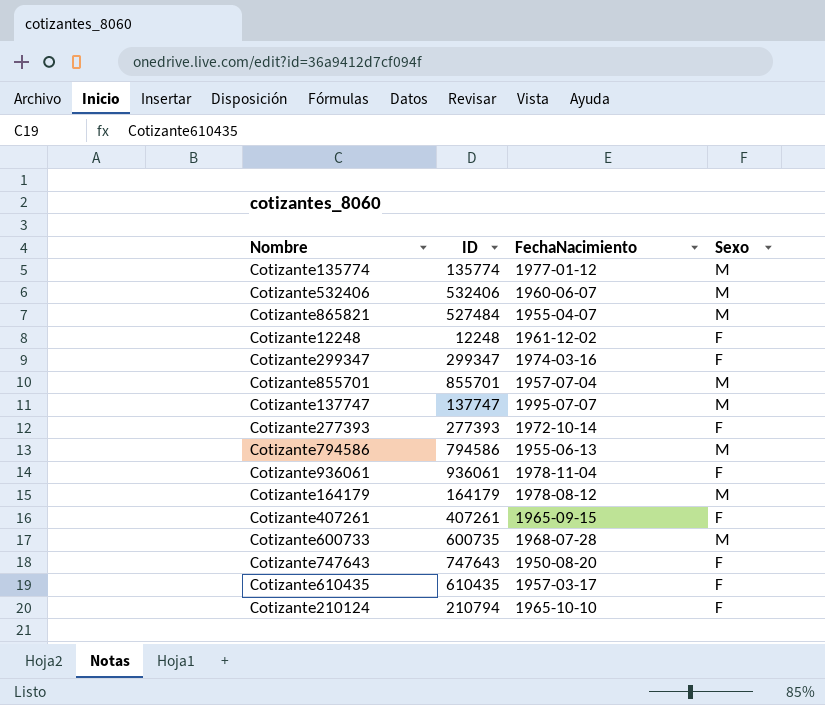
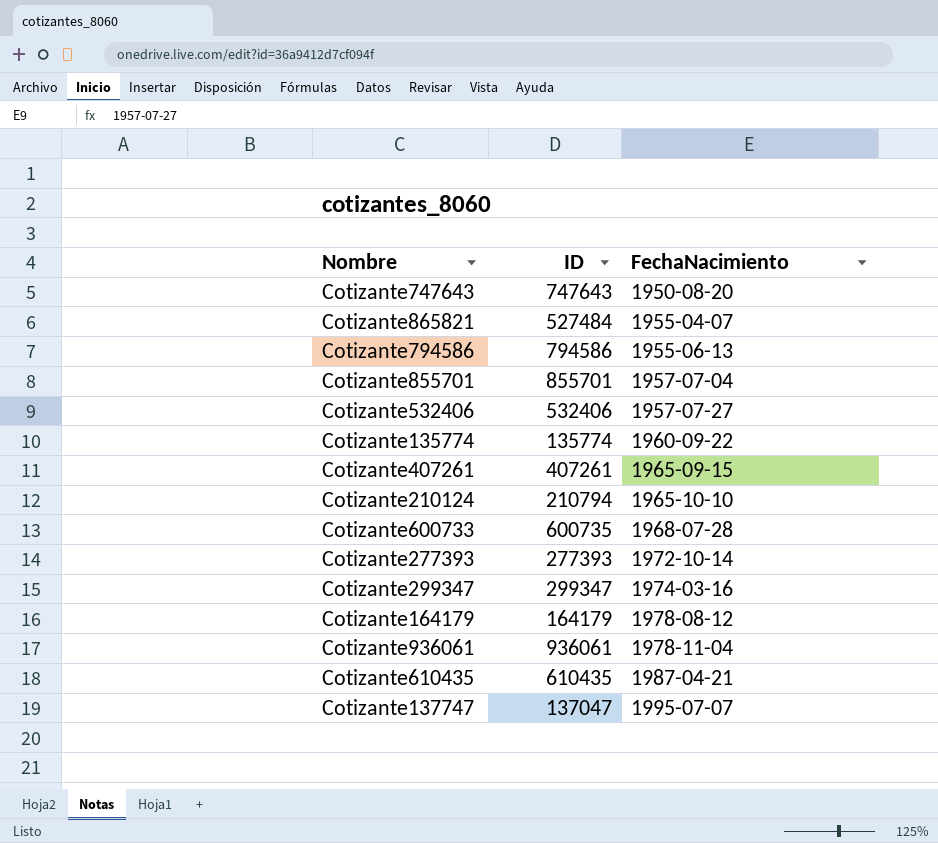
row order: none -> FechaNacimiento ascending
column Sexo | position: 4 -> none
row Cotizante12248: 12248 | 1961-12-02 | F -> none
Cotizante532406 | FechaNacimiento: 1960-06-07 -> 1957-07-27
Cotizante135774 | FechaNacimiento: 1977-01-12 -> 1960-09-22
Cotizante610435 | FechaNacimiento: 1957-03-17 -> 1987-04-21
Cotizante137747 | ID: 137747 -> 137047

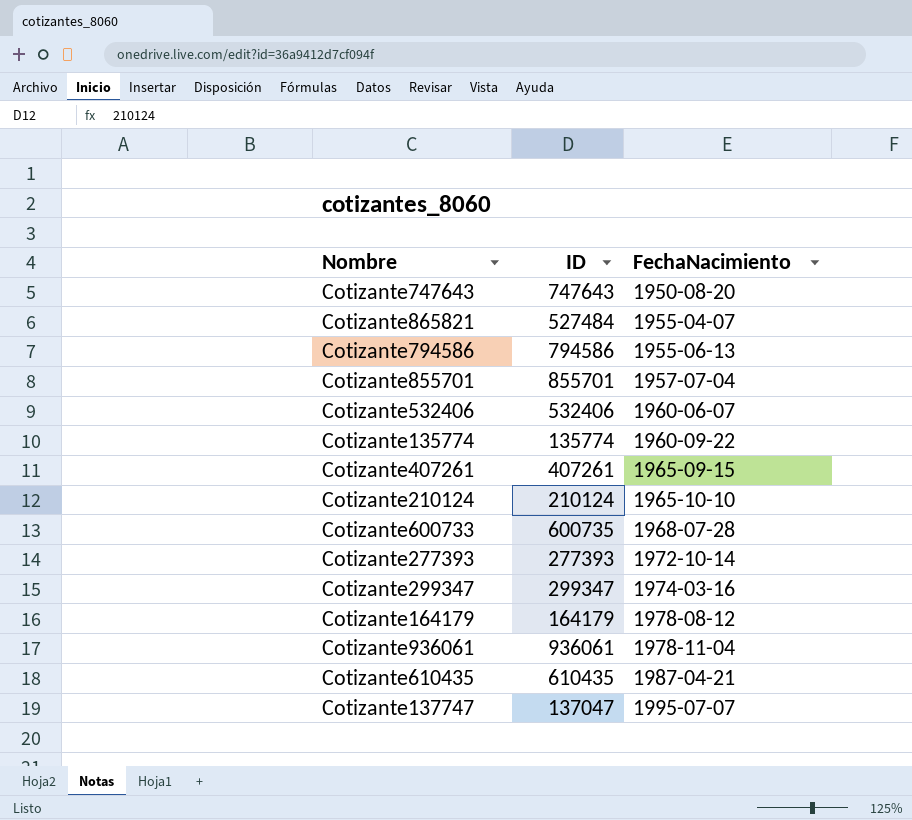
Cotizante532406 | FechaNacimiento: 1957-07-27 -> 1960-06-07
Cotizante210124 | ID: 210794 -> 210124

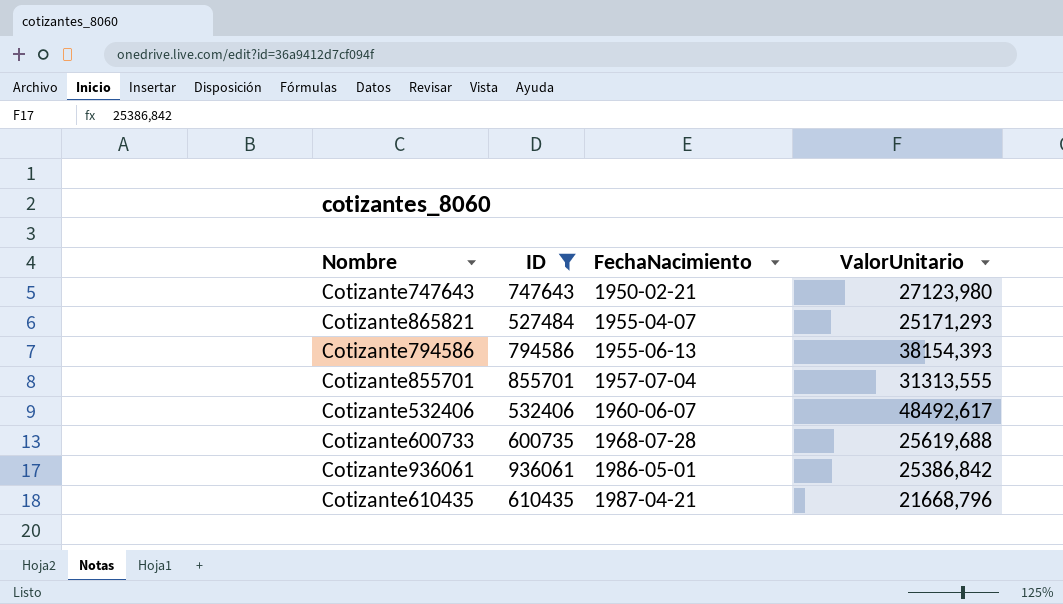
filter: none -> ID >= 527484
column ValorUnitario | position: none -> 4
Cotizante747643 | FechaNacimiento: 1950-08-20 -> 1950-02-21
Cotizante936061 | FechaNacimiento: 1978-11-04 -> 1986-05-01

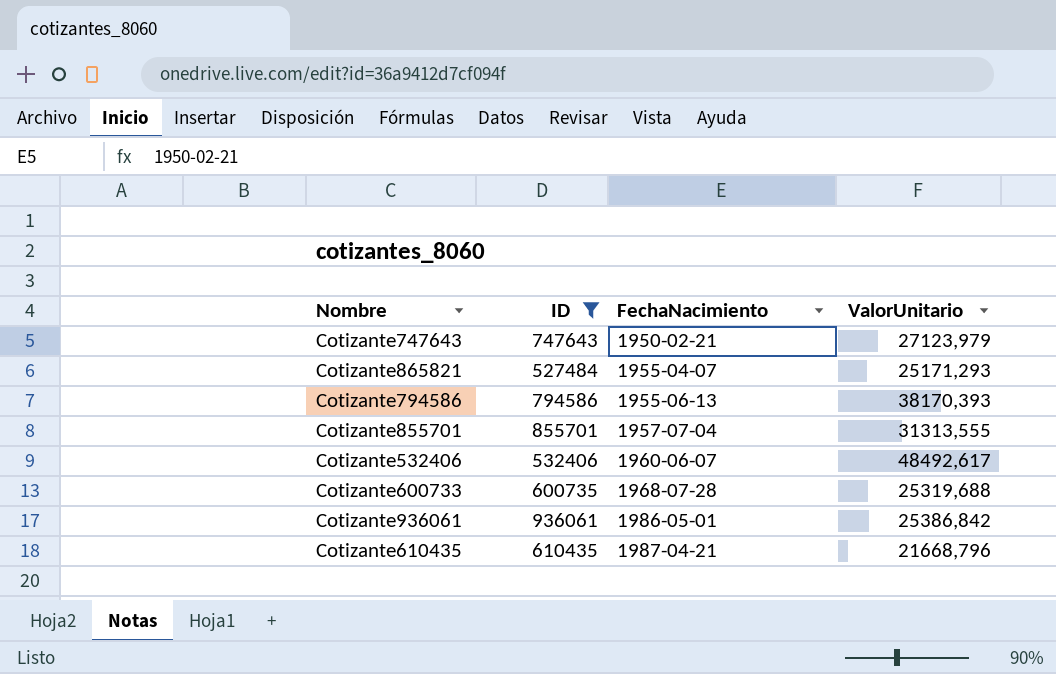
Cotizante747643 | ValorUnitario: 27123,980 -> 27123,979
Cotizante794586 | ValorUnitario: 38154,393 -> 38170,393
Cotizante600733 | ValorUnitario: 25619,688 -> 25319,688

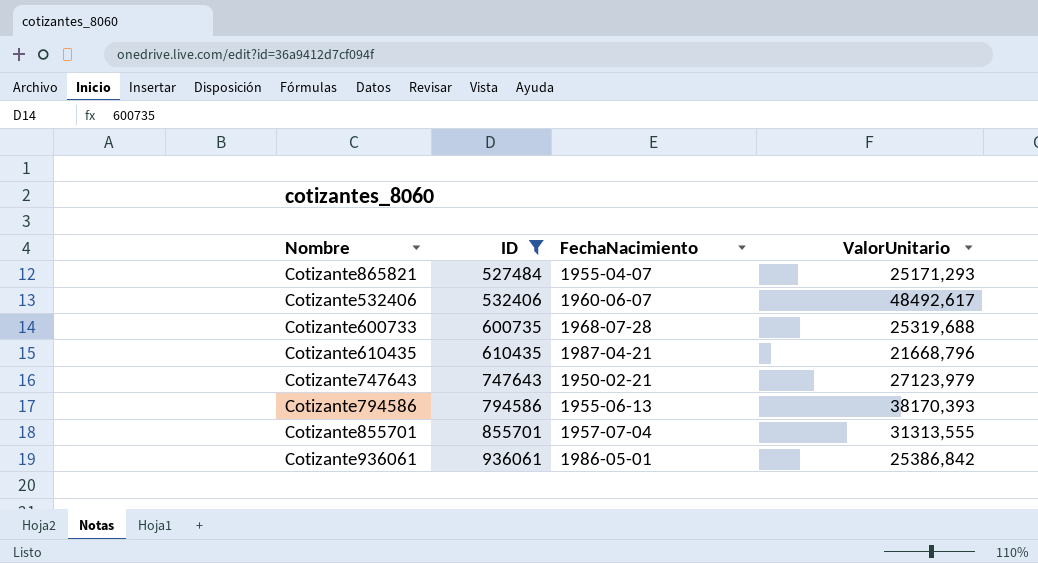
row order: FechaNacimiento ascending -> ID ascending

